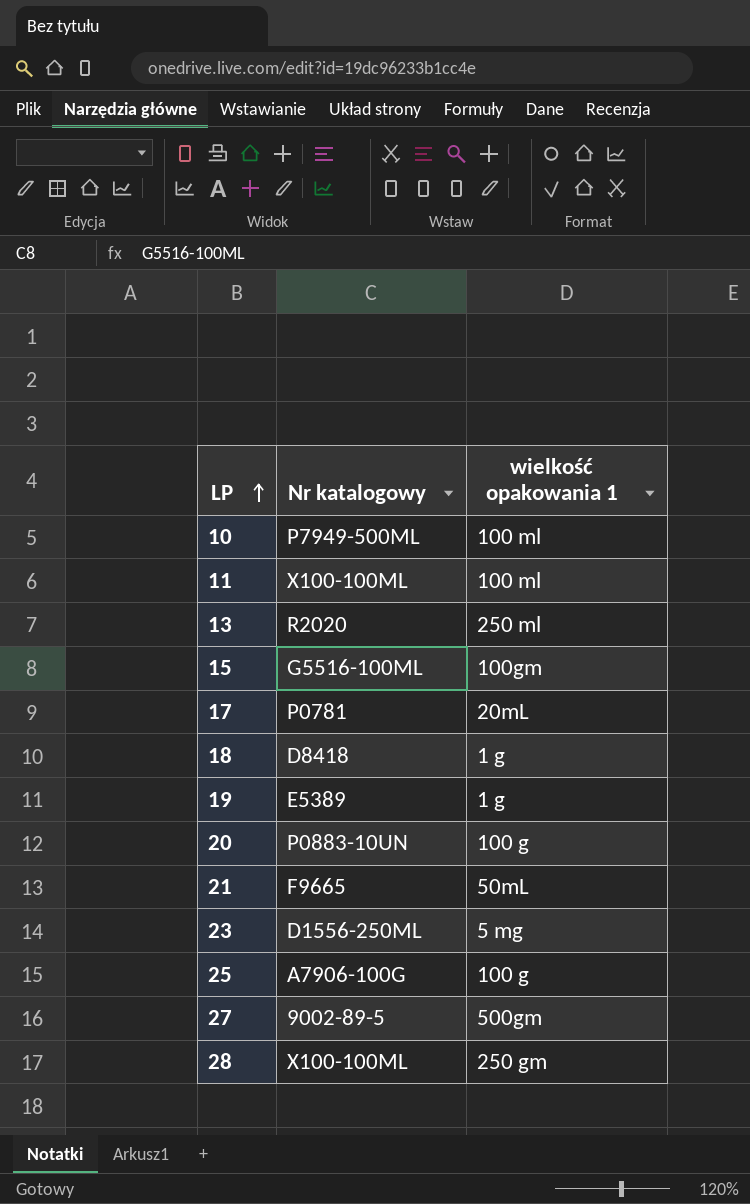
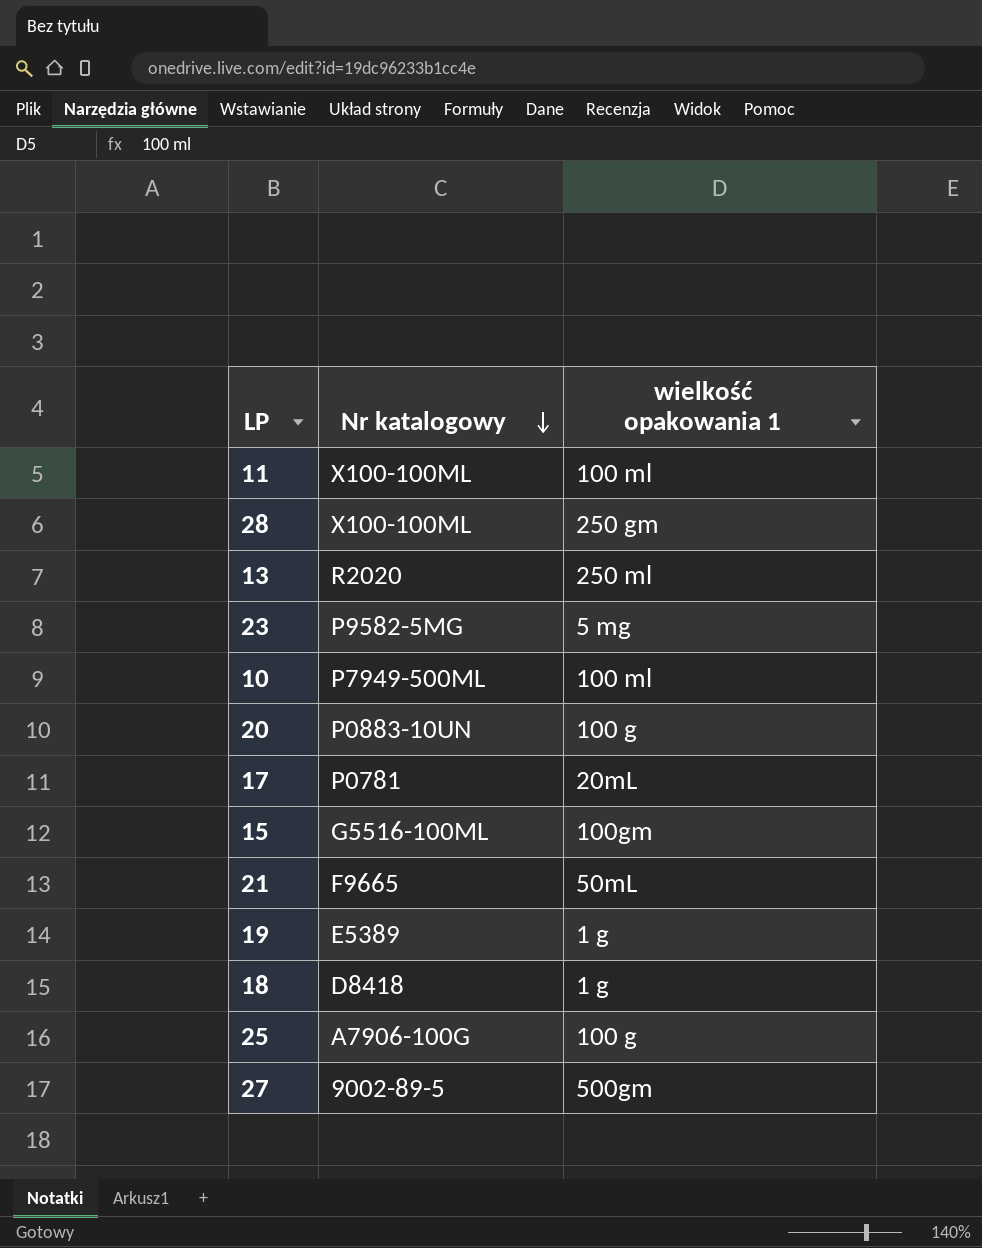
row order: LP ascending -> Nr katalogowy descending
23 | Nr katalogowy: D1556-250ML -> P9582-5MG

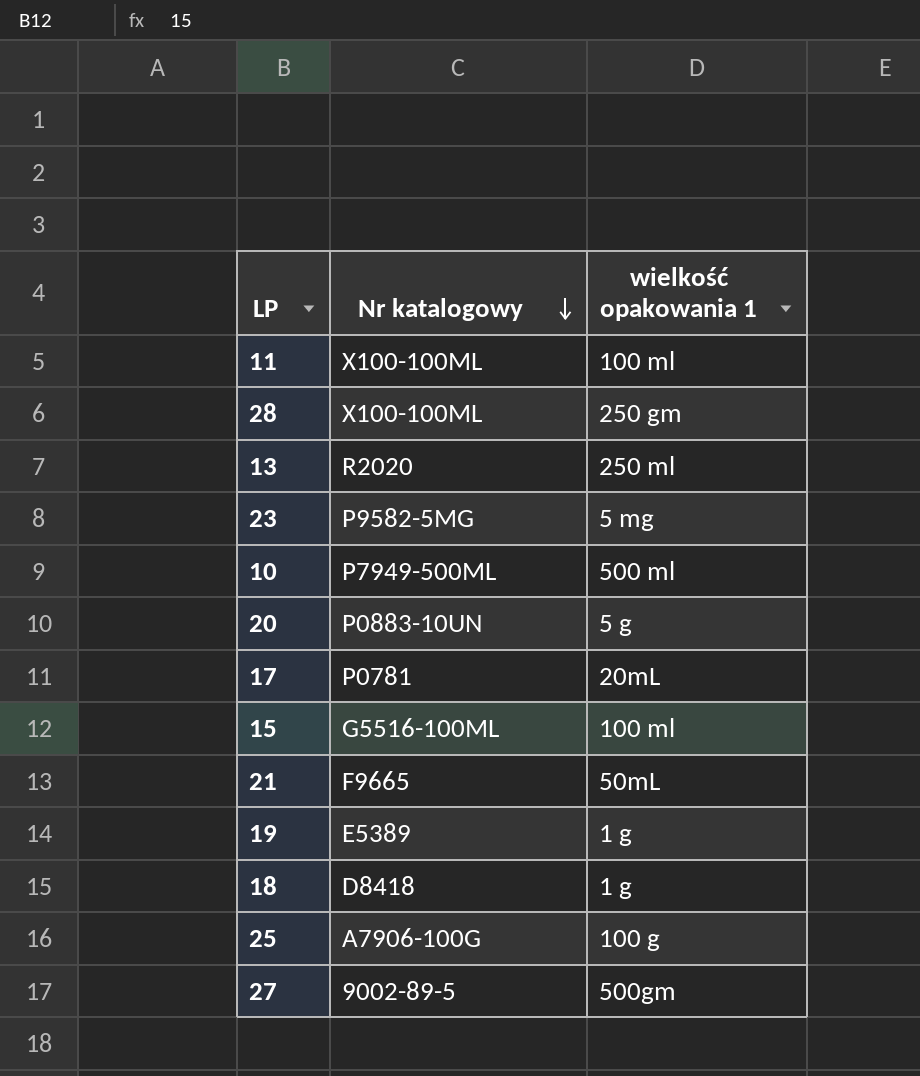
10 | wielkość opakowania 1: 100 ml -> 500 ml
20 | wielkość opakowania 1: 100 g -> 5 g
15 | wielkość opakowania 1: 100gm -> 100 ml

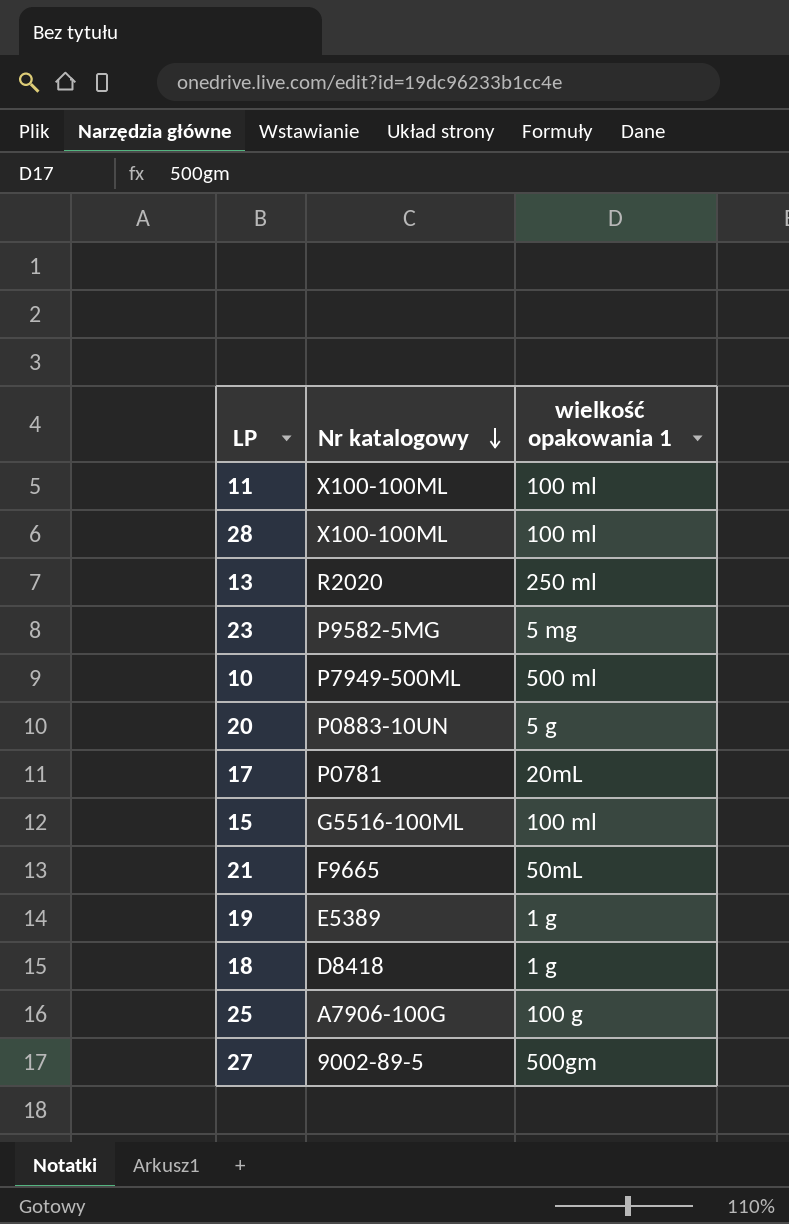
28 | wielkość opakowania 1: 250 gm -> 100 ml

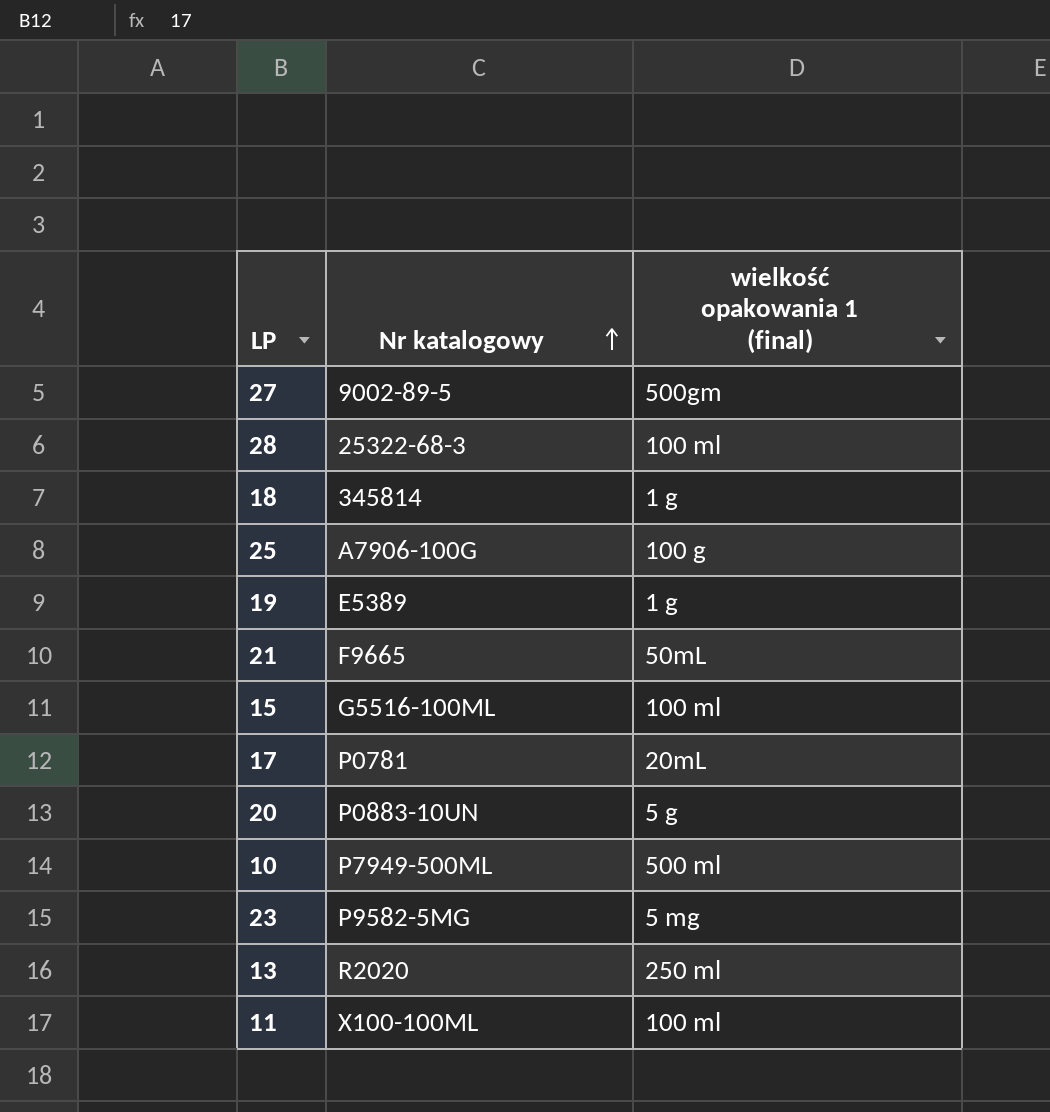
row order: Nr katalogowy descending -> Nr katalogowy ascending
column name: wielkość opakowania 1 -> wielkość opakowania 1 (final)
28 | Nr katalogowy: X100-100ML -> 25322-68-3
18 | Nr katalogowy: D8418 -> 345814

